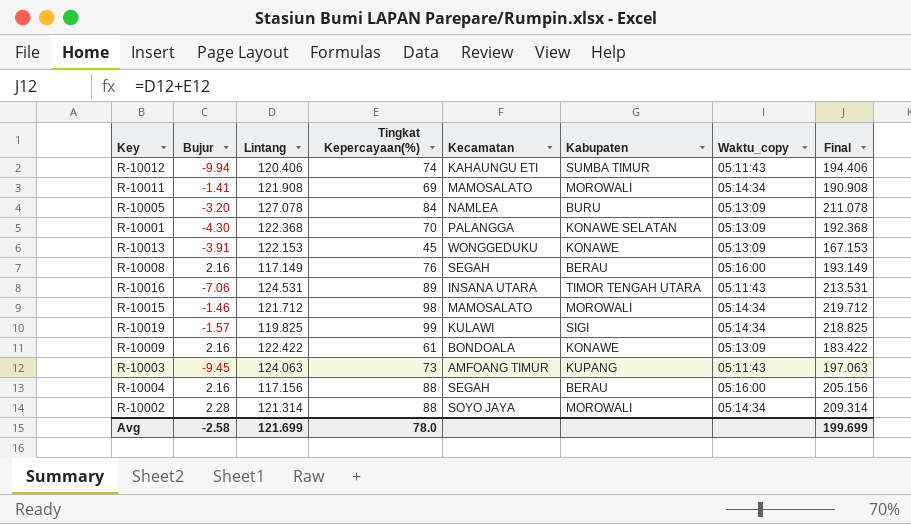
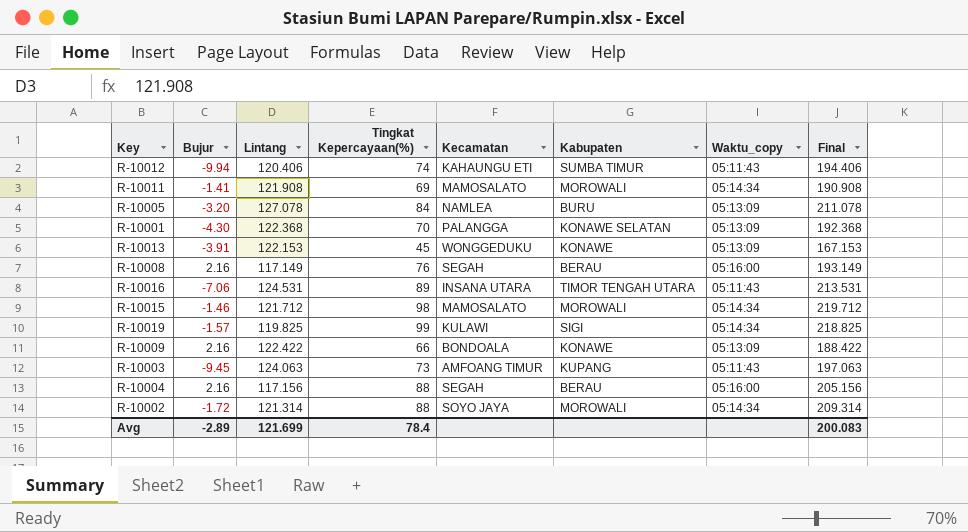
R-10009 | Tingkat Kepercayaan(%): 61 -> 66
R-10009 | Final: 183.422 -> 188.422
R-10002 | Bujur: 2.28 -> -1.72
Avg | Bujur: -2.58 -> -2.89
Avg | Tingkat Kepercayaan(%): 78.0 -> 78.4
Avg | Final: 199.699 -> 200.083

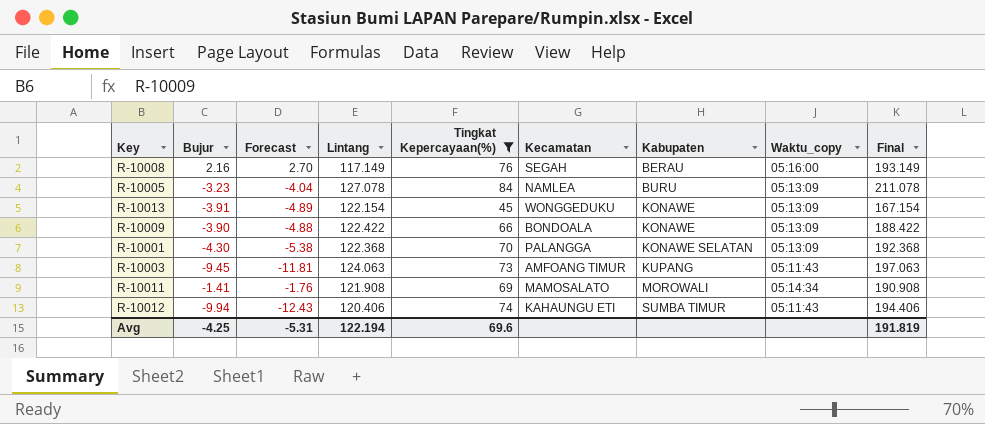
filter: none -> Tingkat Kepercayaan(%) <= 84
row order: none -> Kabupaten ascending
column Forecast | formula: none -> [Bujur] * 1.25
R-10005 | Bujur: -3.20 -> -3.23
R-10013 | Lintang: 122.153 -> 122.154
R-10013 | Final: 167.153 -> 167.154
R-10009 | Bujur: 2.16 -> -3.90
Avg | Bujur: -2.89 -> -4.25
Avg | Lintang: 121.699 -> 122.194
Avg | Tingkat Kepercayaan(%): 78.4 -> 69.6
Avg | Final: 200.083 -> 191.819

